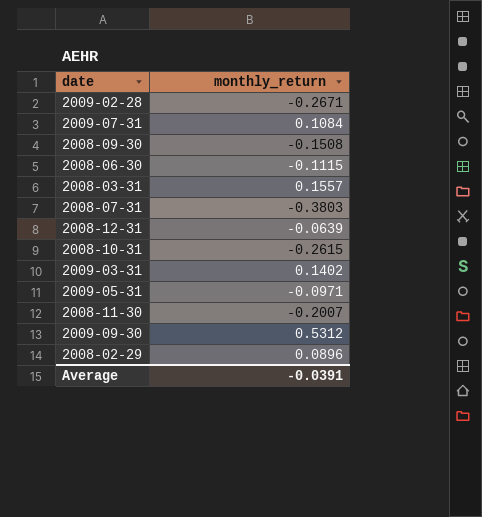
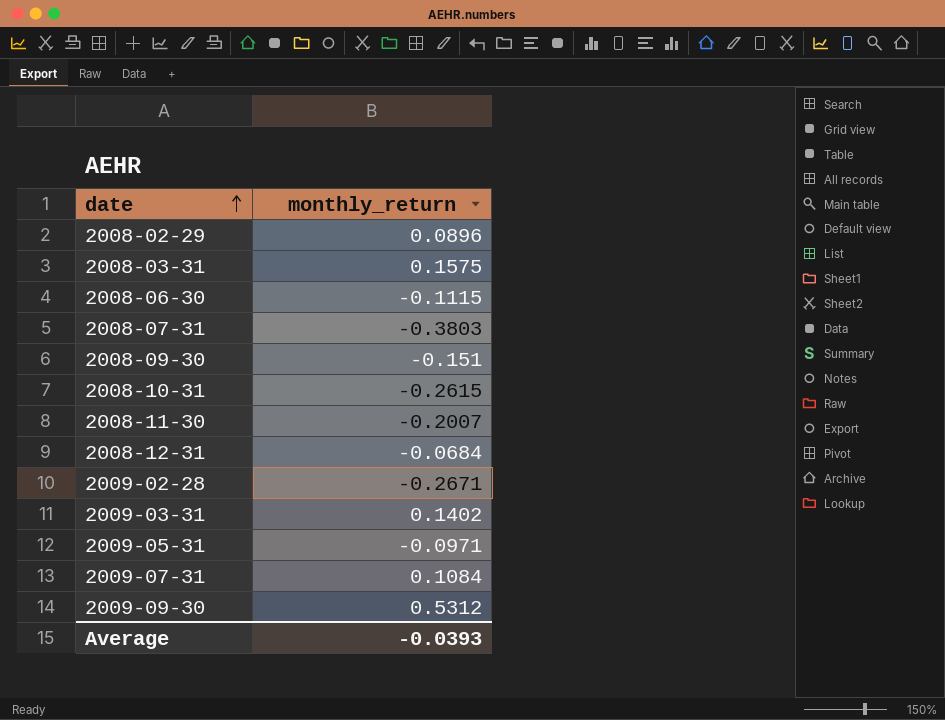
row order: none -> date ascending
2008-03-31 | monthly_return: 0.1557 -> 0.1575
2008-09-30 | monthly_return: -0.1508 -> -0.151
2008-12-31 | monthly_return: -0.0639 -> -0.0684
Average | monthly_return: -0.0391 -> -0.0393

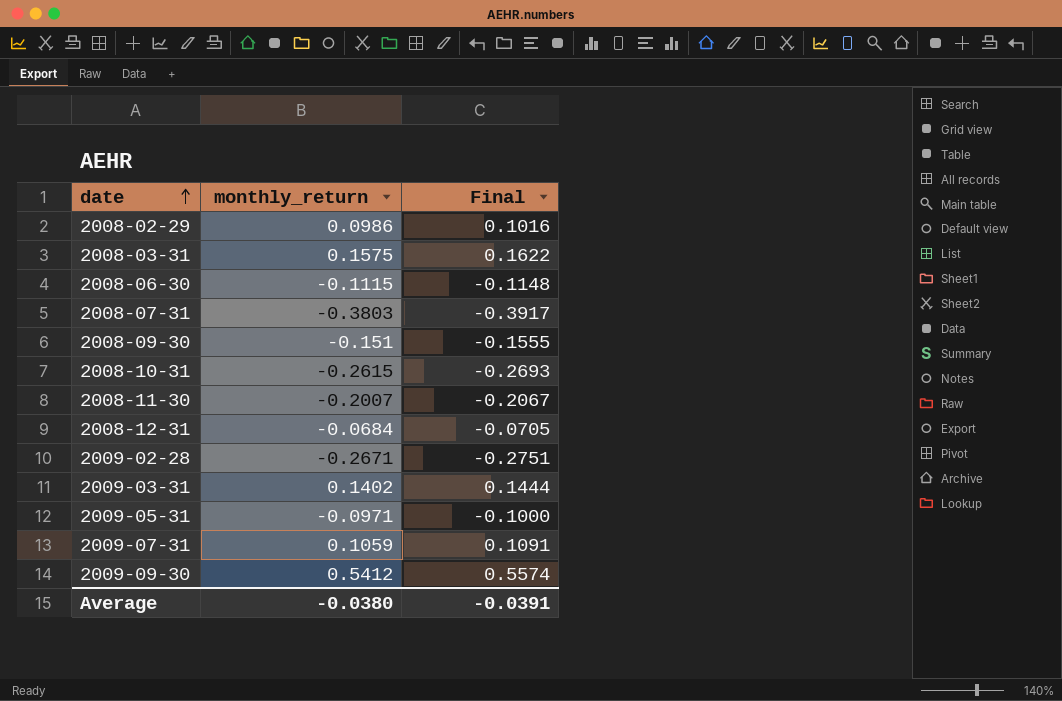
column Final | formula: none -> [monthly_return] * 1.03
2008-02-29 | monthly_return: 0.0896 -> 0.0986
2009-07-31 | monthly_return: 0.1084 -> 0.1059
2009-09-30 | monthly_return: 0.5312 -> 0.5412
Average | monthly_return: -0.0393 -> -0.0380

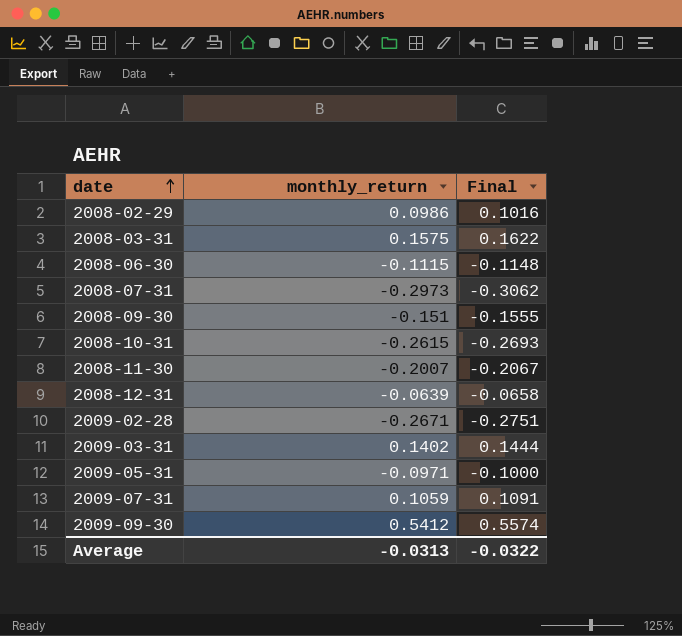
2008-07-31 | monthly_return: -0.3803 -> -0.2973
2008-07-31 | Final: -0.3917 -> -0.3062
2008-12-31 | monthly_return: -0.0684 -> -0.0639
2008-12-31 | Final: -0.0705 -> -0.0658
Average | monthly_return: -0.0380 -> -0.0313
Average | Final: -0.0391 -> -0.0322

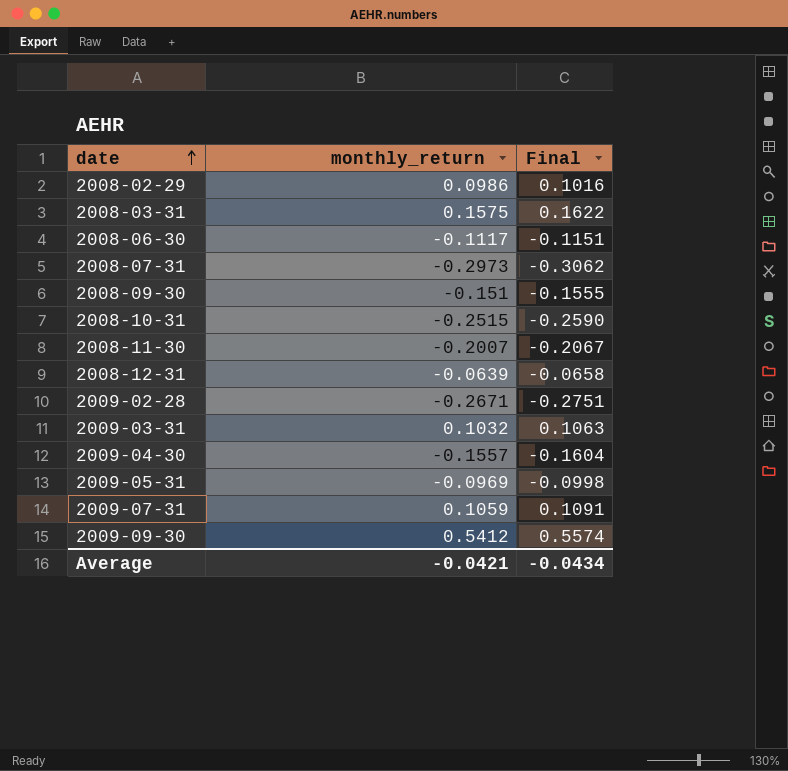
2008-06-30 | monthly_return: -0.1115 -> -0.1117
2008-06-30 | Final: -0.1148 -> -0.1151
2008-10-31 | monthly_return: -0.2615 -> -0.2515
2008-10-31 | Final: -0.2693 -> -0.2590
2009-03-31 | monthly_return: 0.1402 -> 0.1032
2009-03-31 | Final: 0.1444 -> 0.1063
row 2009-04-30: none -> -0.1557 | -0.1604
2009-05-31 | monthly_return: -0.0971 -> -0.0969
2009-05-31 | Final: -0.1000 -> -0.0998
Average | monthly_return: -0.0313 -> -0.0421
Average | Final: -0.0322 -> -0.0434

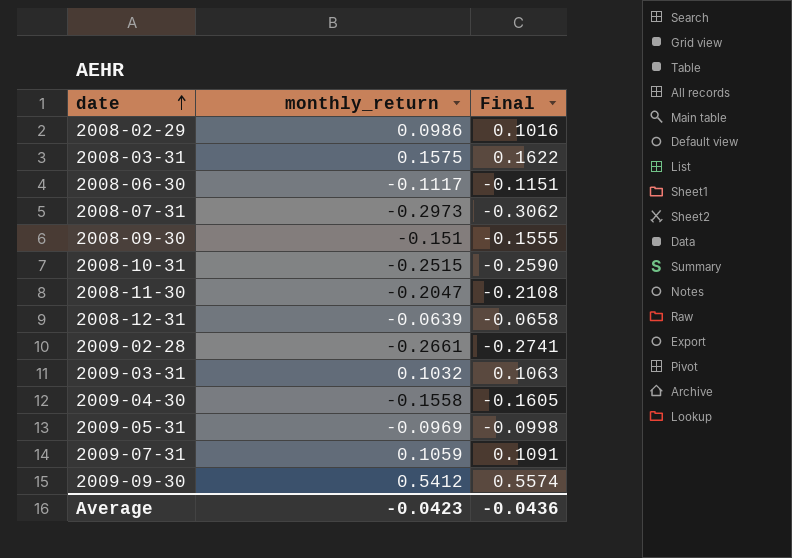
2008-11-30 | monthly_return: -0.2007 -> -0.2047
2008-11-30 | Final: -0.2067 -> -0.2108
2009-02-28 | monthly_return: -0.2671 -> -0.2661
2009-02-28 | Final: -0.2751 -> -0.2741
2009-04-30 | monthly_return: -0.1557 -> -0.1558
2009-04-30 | Final: -0.1604 -> -0.1605
Average | monthly_return: -0.0421 -> -0.0423
Average | Final: -0.0434 -> -0.0436

